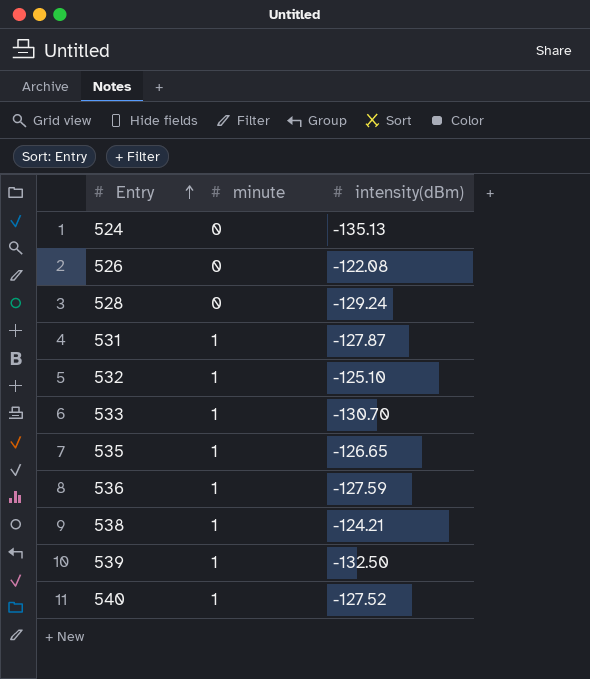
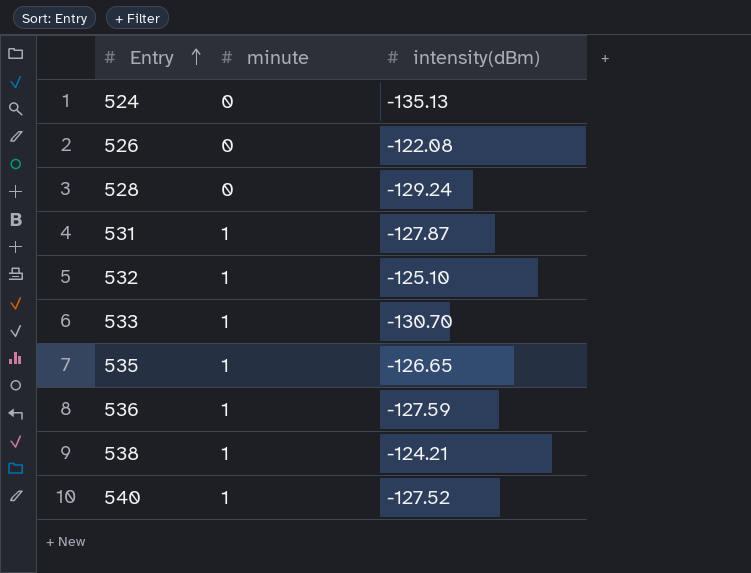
row 539: 1 | -132.50 -> none

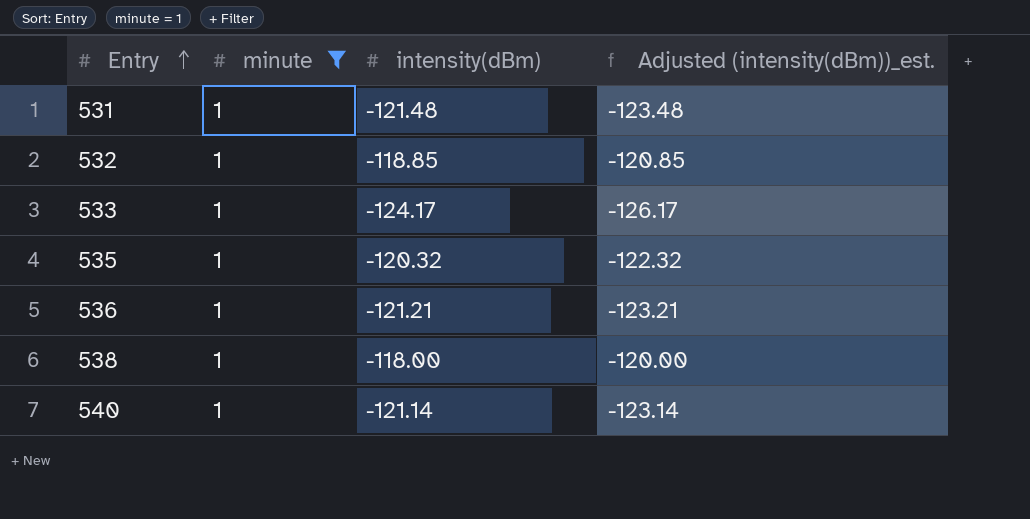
filter: none -> minute = 1
column Adjusted (intensity(dBm))_est. | formula: none -> [intensity(dBm)] - 2
531 | intensity(dBm): -127.87 -> -121.48
532 | intensity(dBm): -125.10 -> -118.85
533 | intensity(dBm): -130.70 -> -124.17
535 | intensity(dBm): -126.65 -> -120.32
536 | intensity(dBm): -127.59 -> -121.21
538 | intensity(dBm): -124.21 -> -118.00
540 | intensity(dBm): -127.52 -> -121.14

